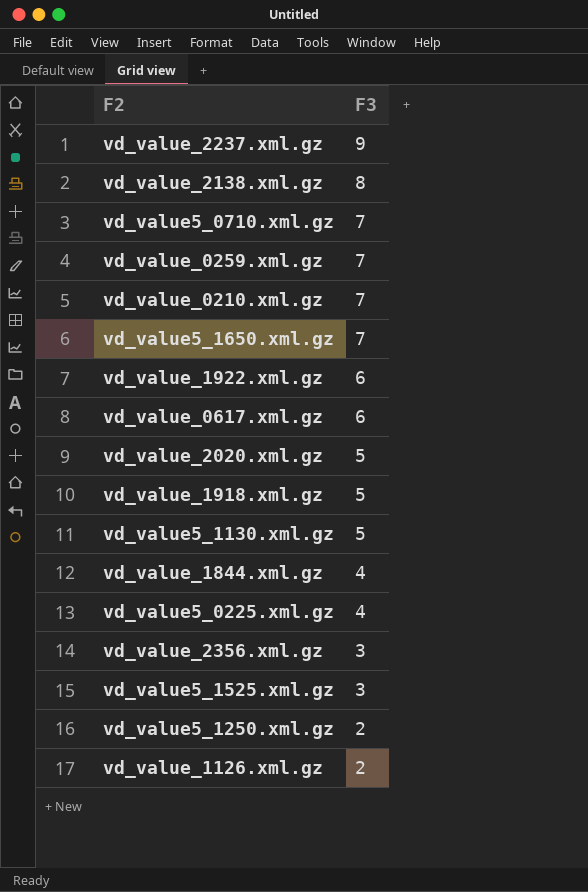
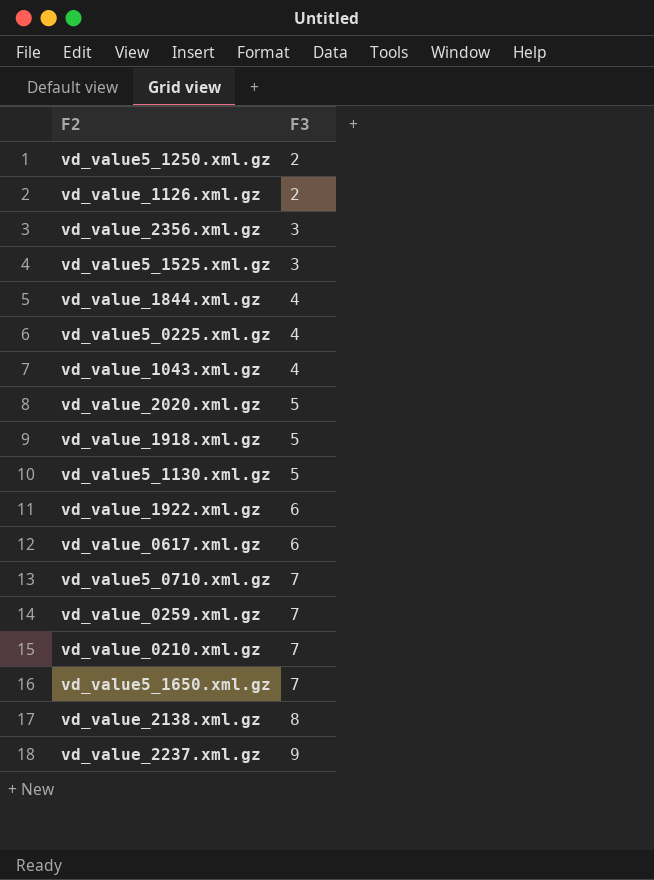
row order: F3 descending -> F3 ascending
row vd_value_1043.xml.gz: none -> 4

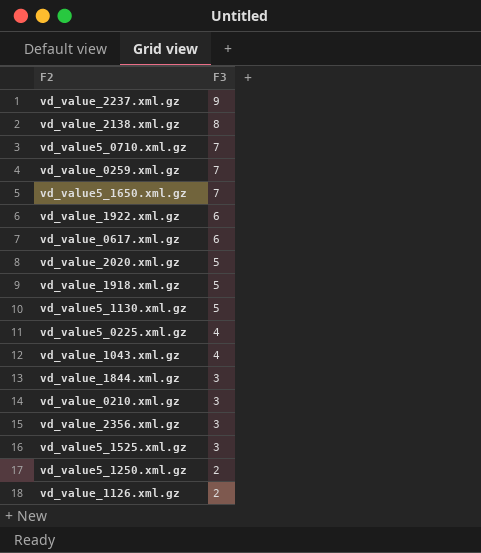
row order: F3 ascending -> F3 descending
vd_value_1844.xml.gz | F3: 4 -> 3
vd_value_0210.xml.gz | F3: 7 -> 3

